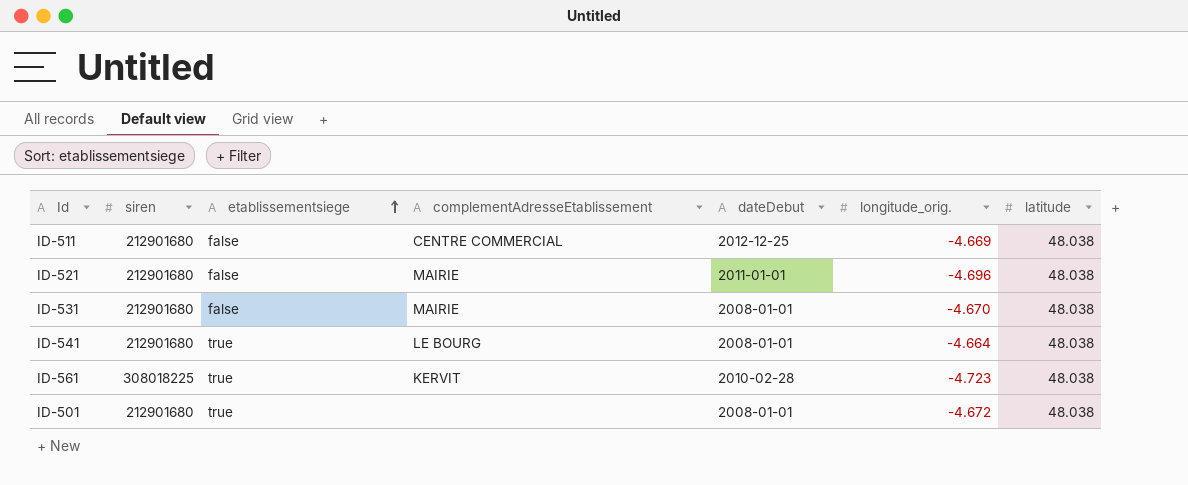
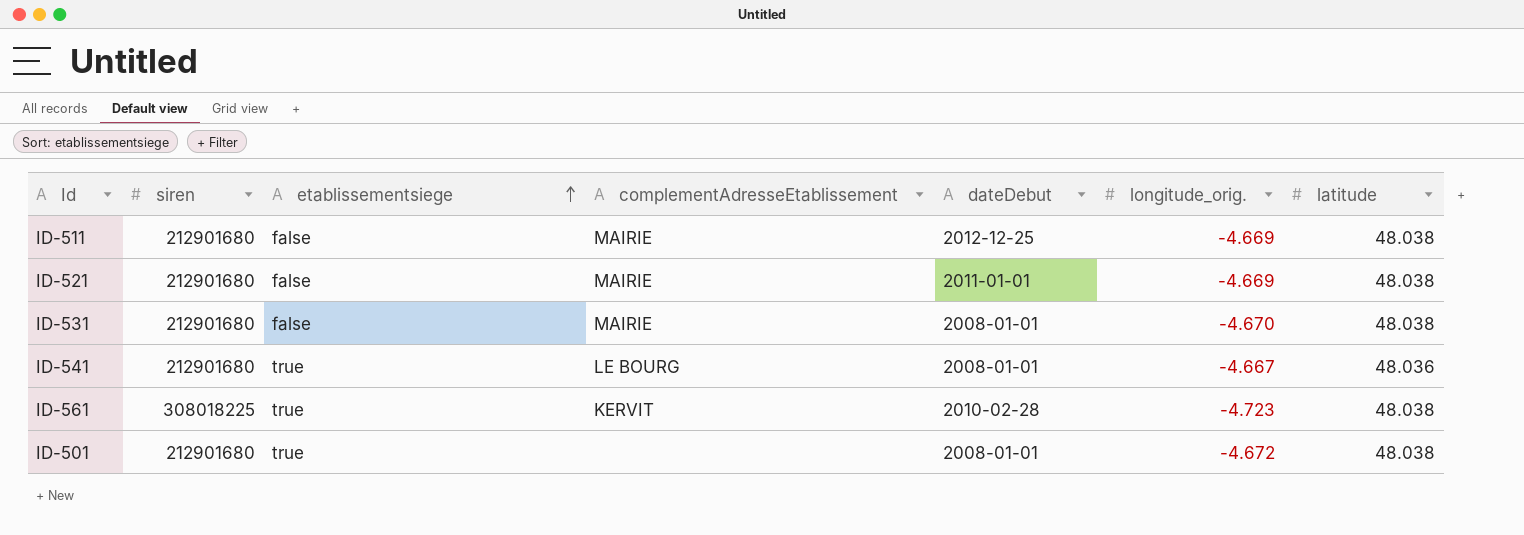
ID-511 | complementAdresseEtablissement: CENTRE COMMERCIAL -> MAIRIE
ID-521 | longitude_orig.: -4.696 -> -4.669
ID-541 | longitude_orig.: -4.664 -> -4.667
ID-541 | latitude: 48.038 -> 48.036

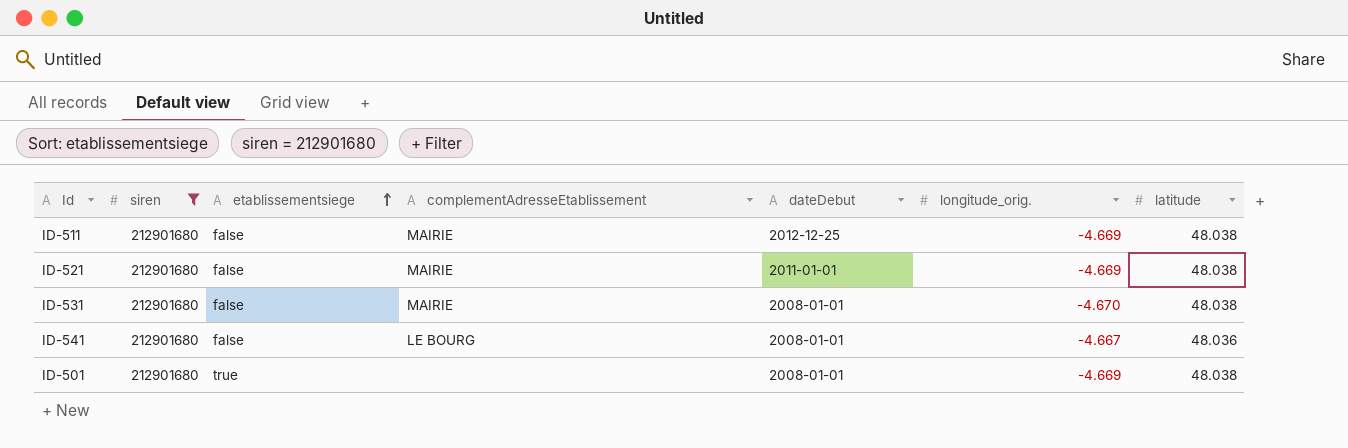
filter: none -> siren = 212901680
ID-541 | etablissementsiege: true -> false
ID-501 | longitude_orig.: -4.672 -> -4.669

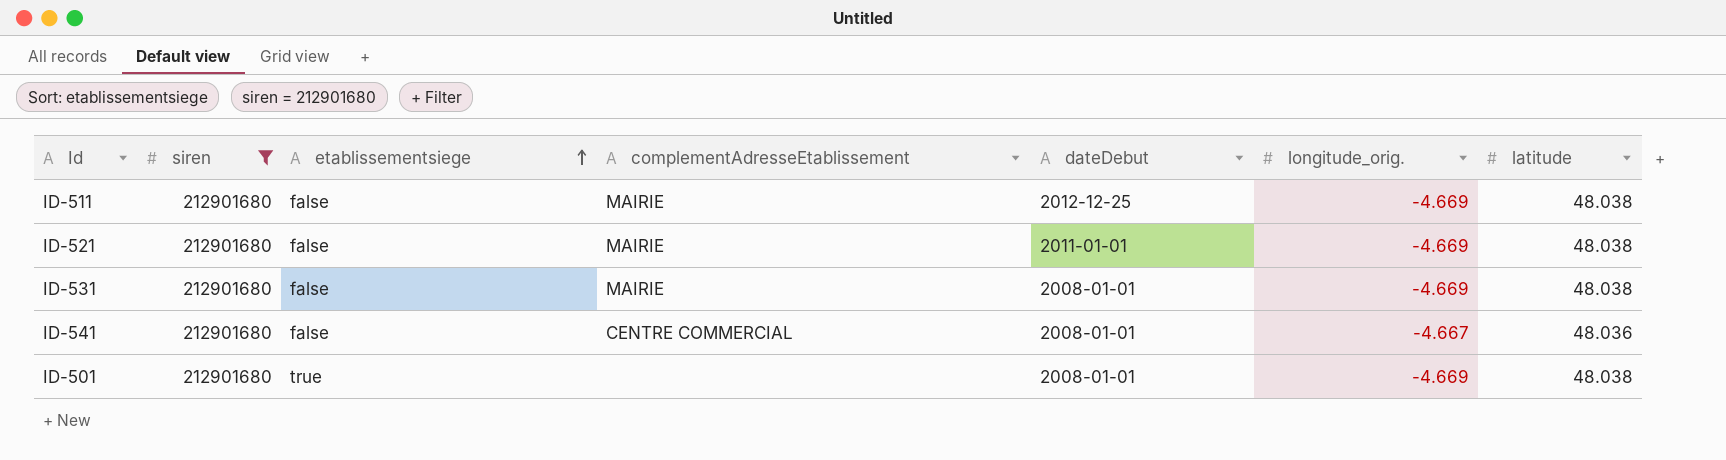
ID-531 | longitude_orig.: -4.670 -> -4.669
ID-541 | complementAdresseEtablissement: LE BOURG -> CENTRE COMMERCIAL

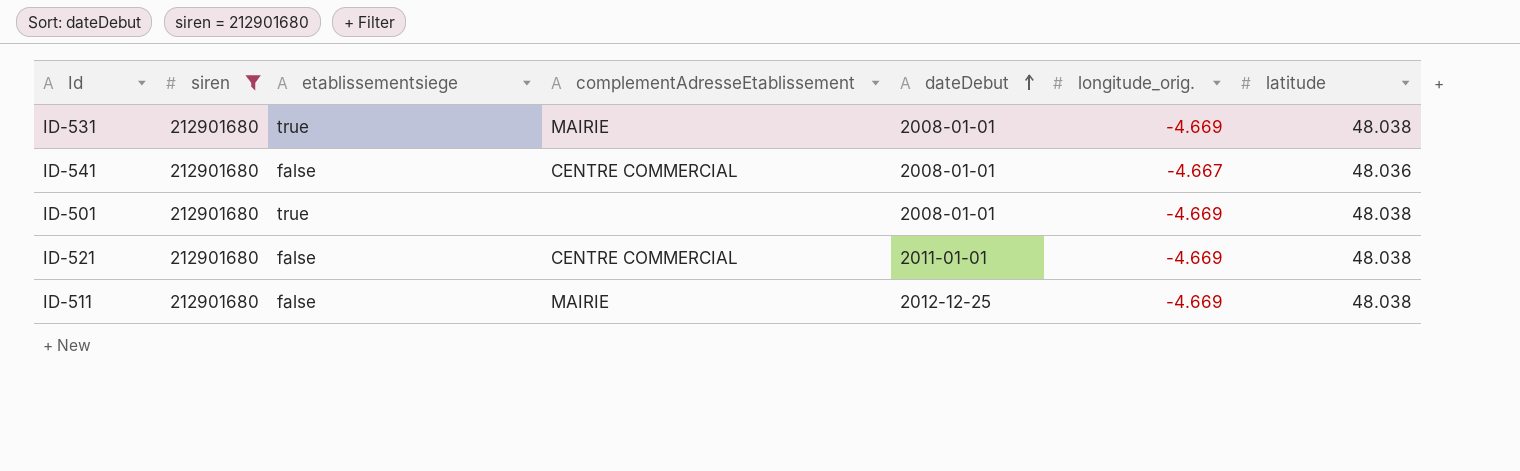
row order: etablissementsiege ascending -> dateDebut ascending
ID-531 | etablissementsiege: false -> true
ID-521 | complementAdresseEtablissement: MAIRIE -> CENTRE COMMERCIAL

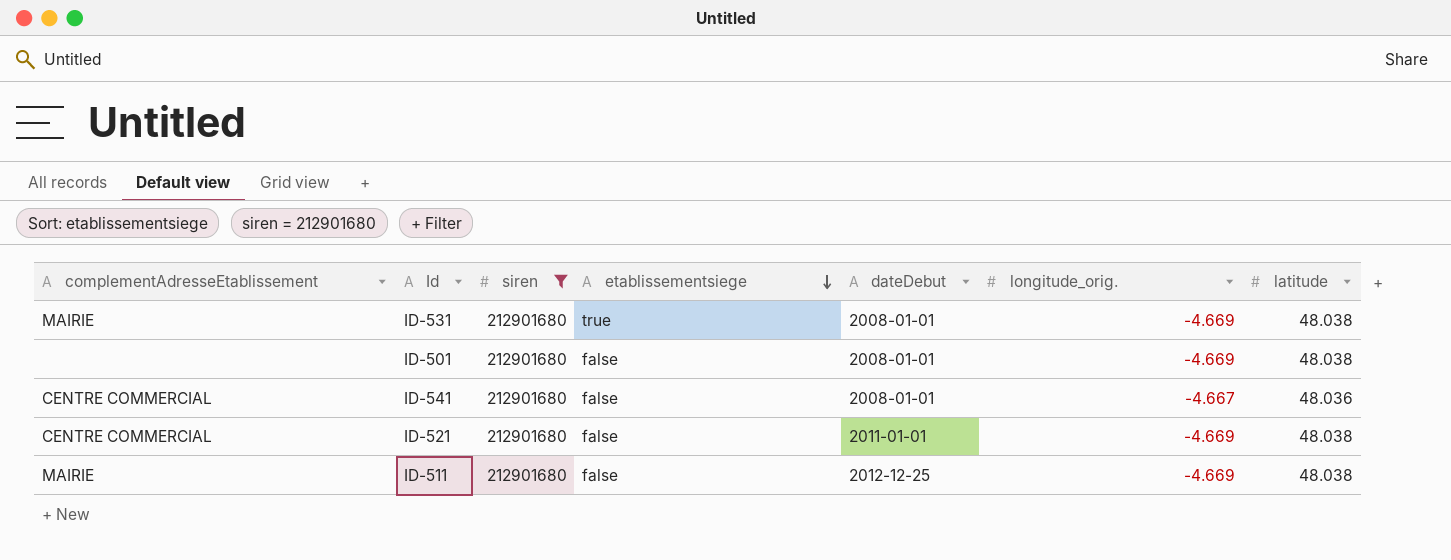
row order: dateDebut ascending -> etablissementsiege descending
column complementAdresseEtablissement | position: 4 -> 1
ID-501 | etablissementsiege: true -> false

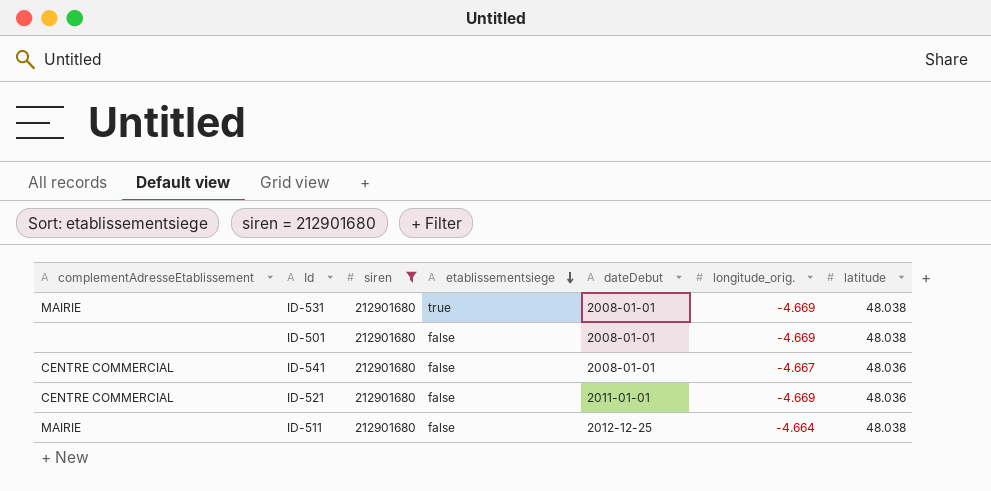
ID-521 | latitude: 48.038 -> 48.036
ID-511 | longitude_orig.: -4.669 -> -4.664

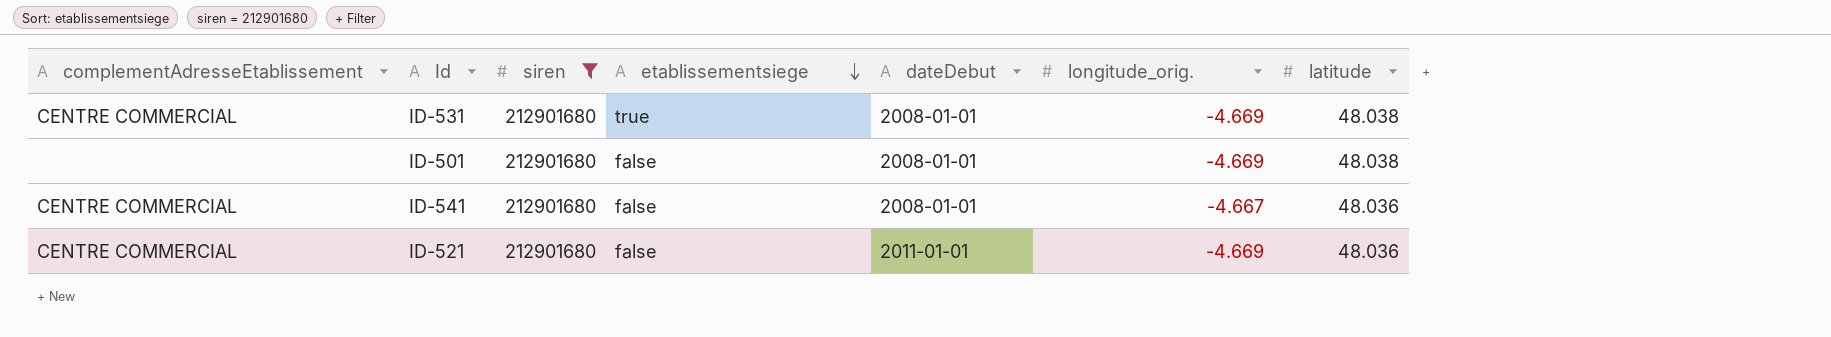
row ID-511: MAIRIE | 212901680 | false | 2012-12-25 | -4.664 | 48.038 -> none
ID-531 | complementAdresseEtablissement: MAIRIE -> CENTRE COMMERCIAL

